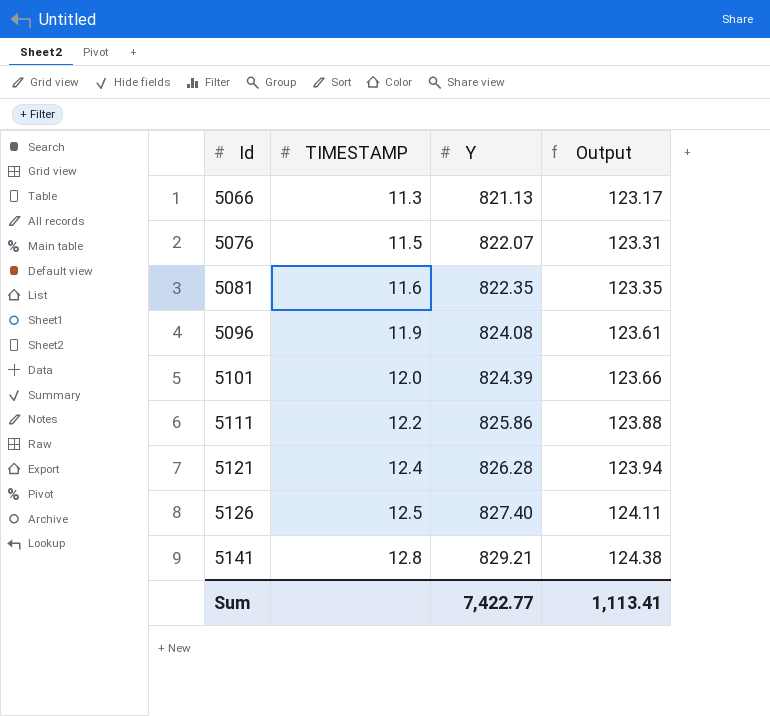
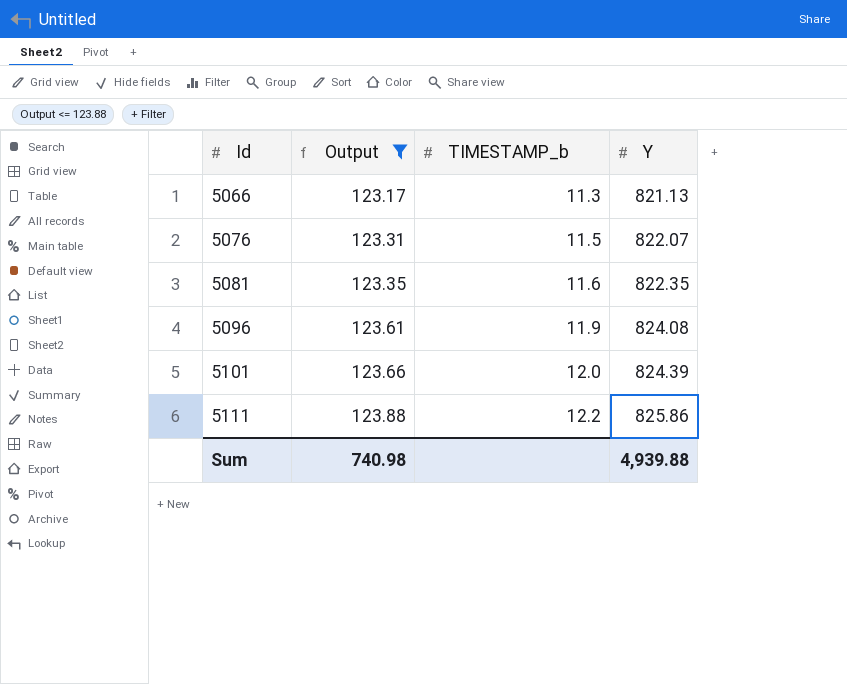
filter: none -> Output <= 123.88
column Output | position: 4 -> 2
column name: TIMESTAMP -> TIMESTAMP_b
Sum | Output: 1,113.41 -> 740.98
Sum | Y: 7,422.77 -> 4,939.88

